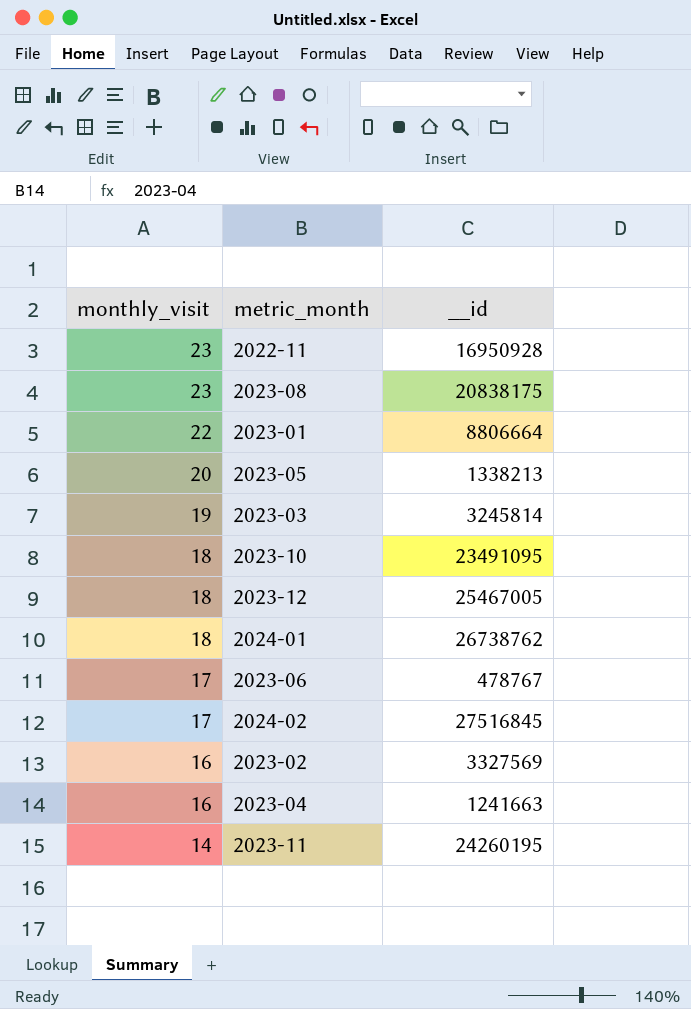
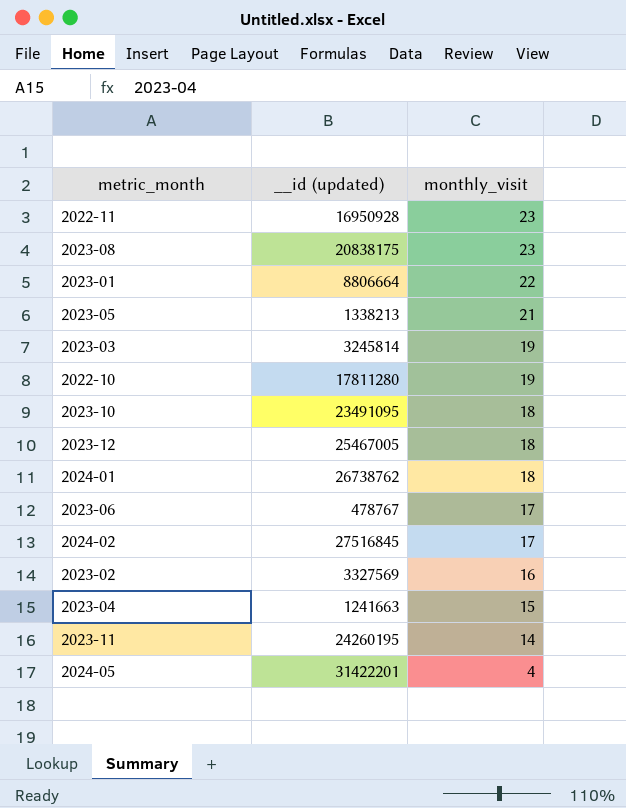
column name: __id -> __id (updated)
column monthly_visit | position: 1 -> 3
2023-05 | monthly_visit: 20 -> 21
row 2022-10: none -> 17811280 | 19
2023-04 | monthly_visit: 16 -> 15
row 2024-05: none -> 31422201 | 4

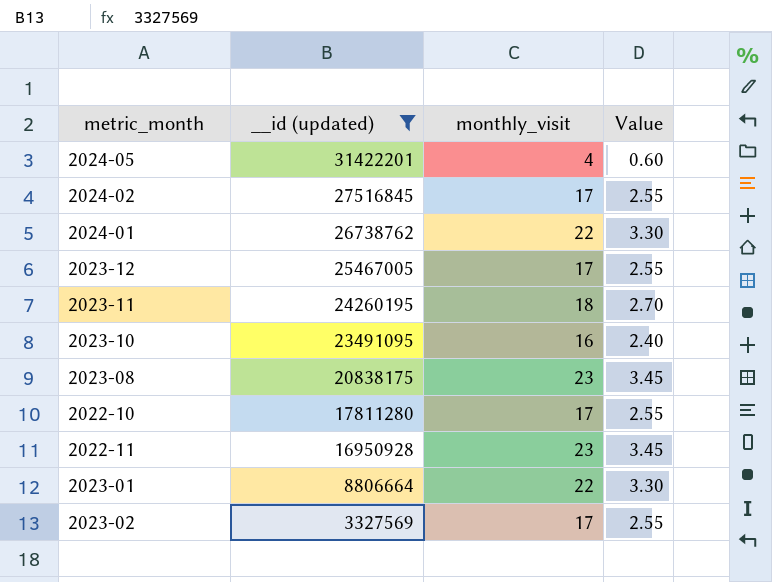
filter: none -> __id (updated) >= 3327569
row order: monthly_visit descending -> __id (updated) descending
column Value | formula: none -> [monthly_visit] * 0.15
2024-01 | monthly_visit: 18 -> 22
2023-12 | monthly_visit: 18 -> 17
2023-11 | monthly_visit: 14 -> 18
2023-10 | monthly_visit: 18 -> 16
2022-10 | monthly_visit: 19 -> 17
2023-02 | monthly_visit: 16 -> 17

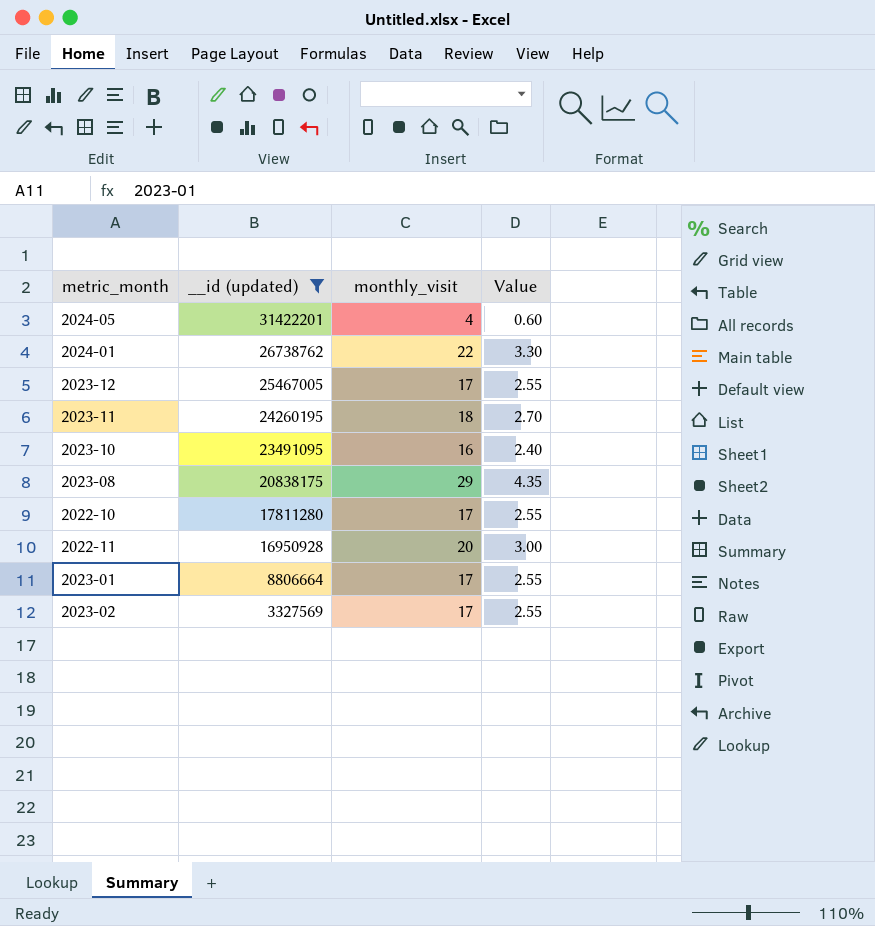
row 2024-02: 27516845 | 17 | 2.55 -> none
2023-08 | monthly_visit: 23 -> 29
2023-08 | Value: 3.45 -> 4.35
2022-11 | monthly_visit: 23 -> 20
2022-11 | Value: 3.45 -> 3.00
2023-01 | monthly_visit: 22 -> 17
2023-01 | Value: 3.30 -> 2.55

